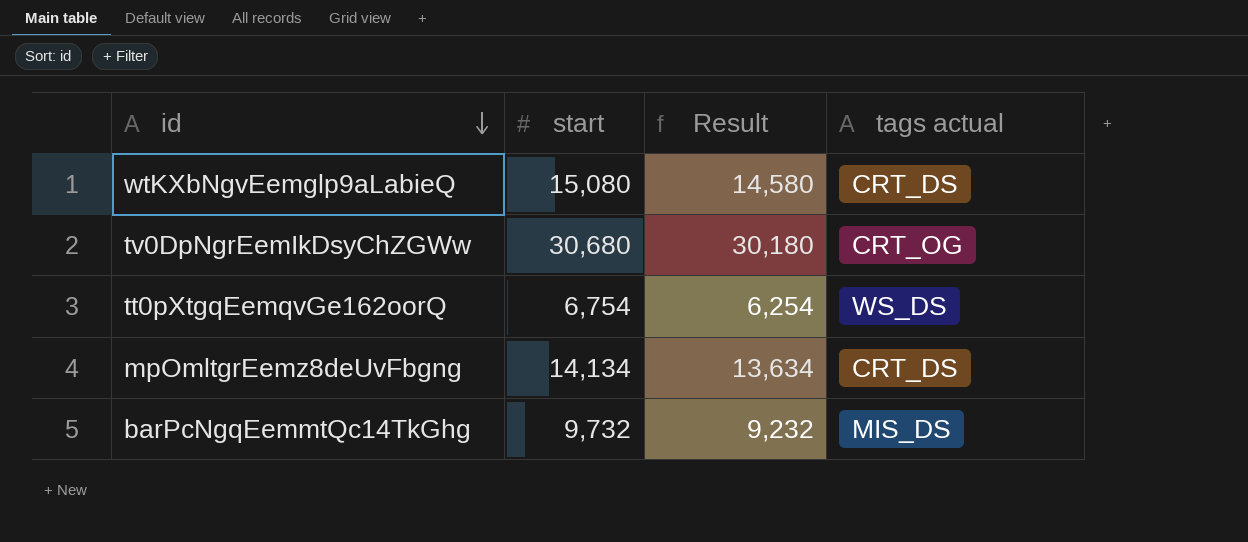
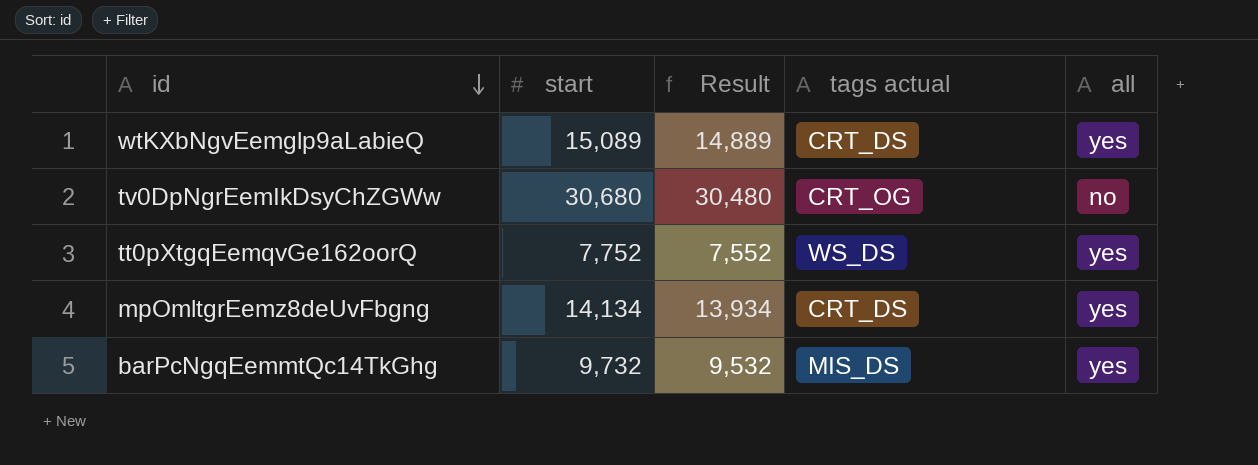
column Result | formula: [start] - 500 -> [start] - 200
column all | position: none -> 5
wtKXbNgvEemglp9aLabieQ | start: 15,080 -> 15,089
tt0pXtgqEemqvGe162oorQ | start: 6,754 -> 7,752

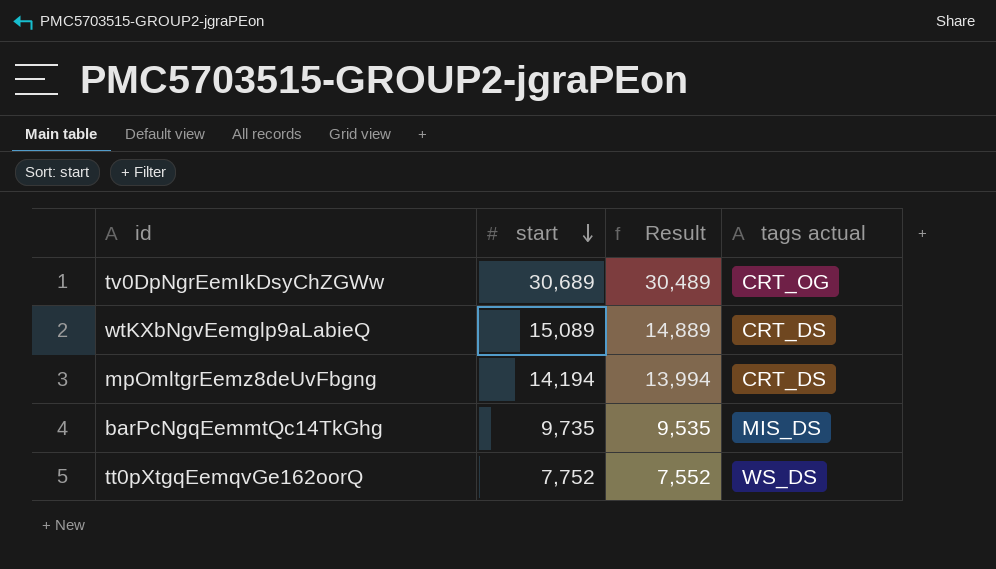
row order: id descending -> start descending
column all | position: 5 -> none
tv0DpNgrEemIkDsyChZGWw | start: 30,680 -> 30,689
tv0DpNgrEemIkDsyChZGWw | Result: 30,480 -> 30,489
mpOmltgrEemz8deUvFbgng | start: 14,134 -> 14,194
mpOmltgrEemz8deUvFbgng | Result: 13,934 -> 13,994
barPcNgqEemmtQc14TkGhg | start: 9,732 -> 9,735
barPcNgqEemmtQc14TkGhg | Result: 9,532 -> 9,535

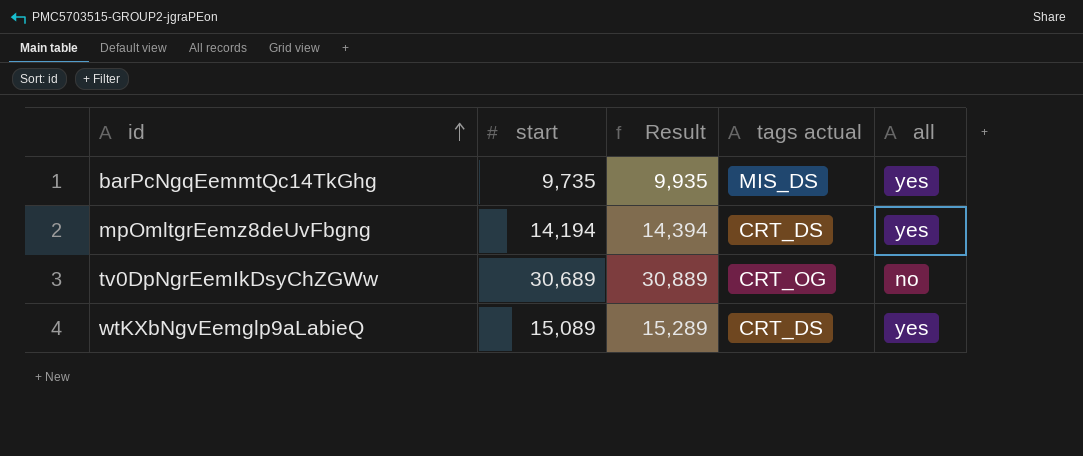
row order: start descending -> id ascending
column Result | formula: [start] - 200 -> [start] + 200
column all | position: none -> 5
row tt0pXtgqEemqvGe162oorQ: 7,752 | 7,552 | WS_DS -> none

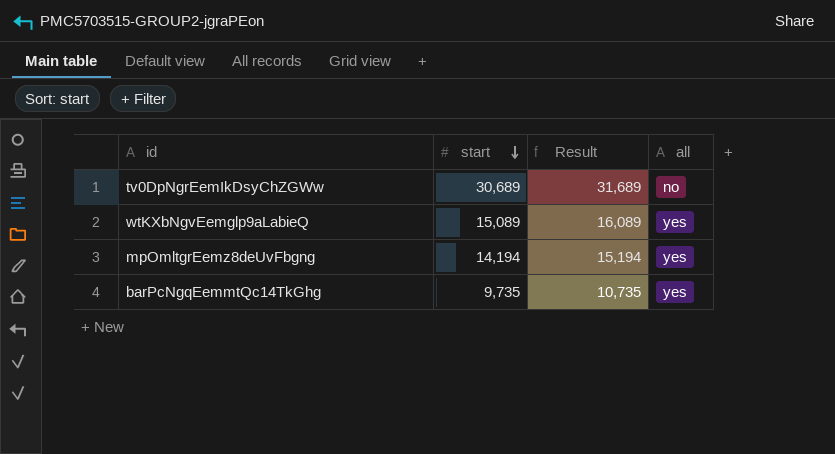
row order: id ascending -> start descending
column tags actual | position: 4 -> none
column Result | formula: [start] + 200 -> [start] + 1000

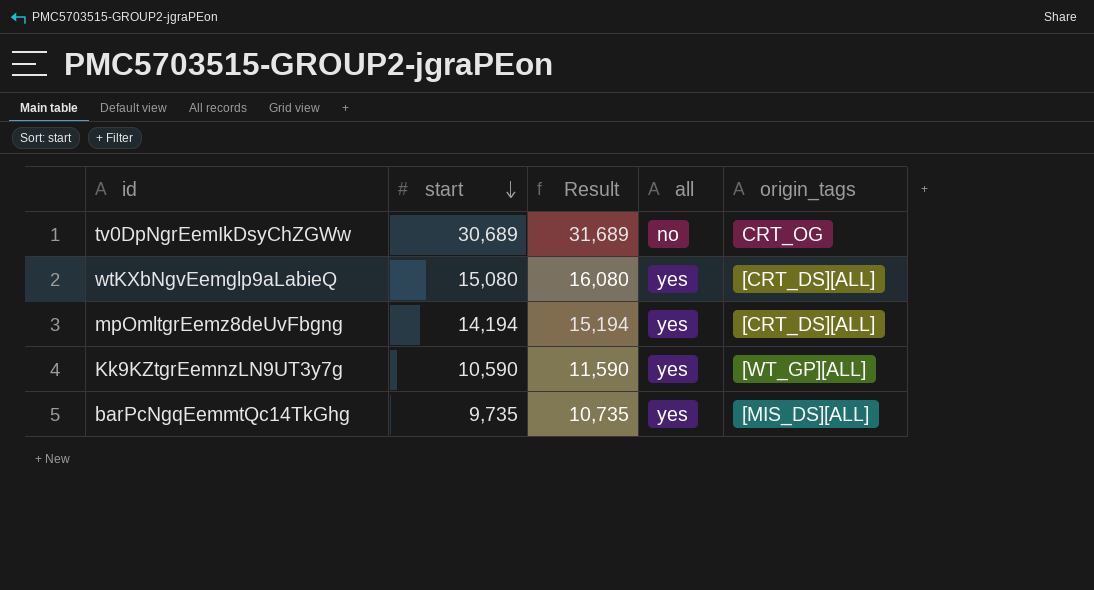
column origin_tags | position: none -> 5
wtKXbNgvEemglp9aLabieQ | start: 15,089 -> 15,080
wtKXbNgvEemglp9aLabieQ | Result: 16,089 -> 16,080
row Kk9KZtgrEemnzLN9UT3y7g: none -> 10,590 | 11,590 | yes | [WT_GP][ALL]

